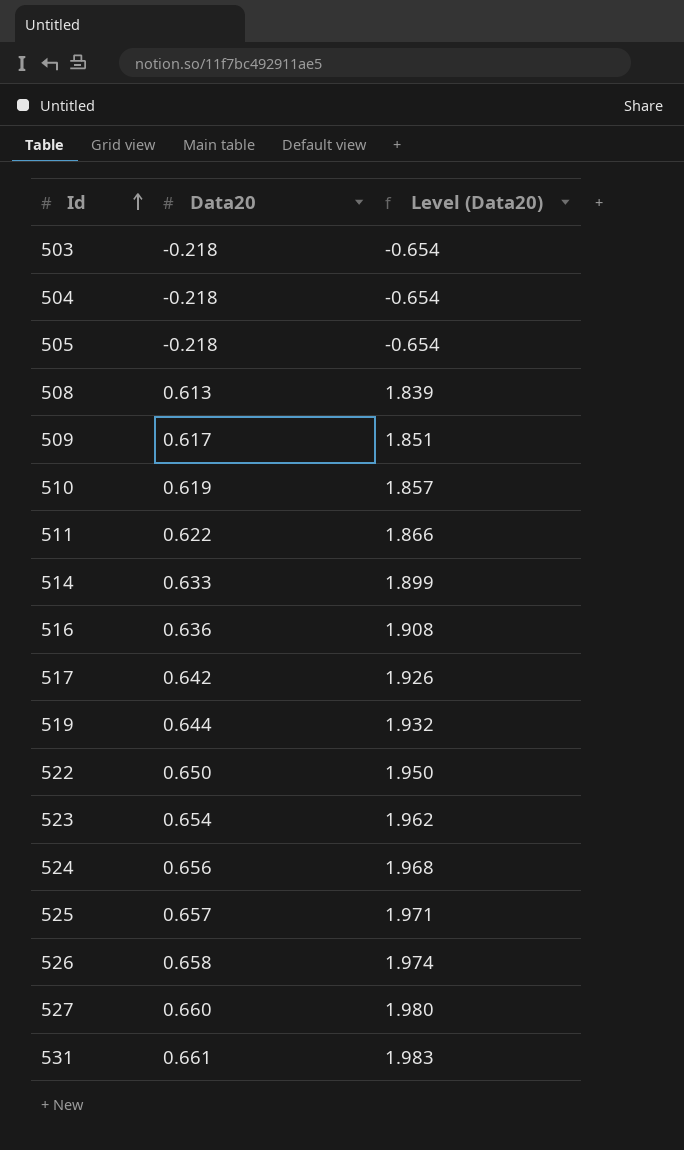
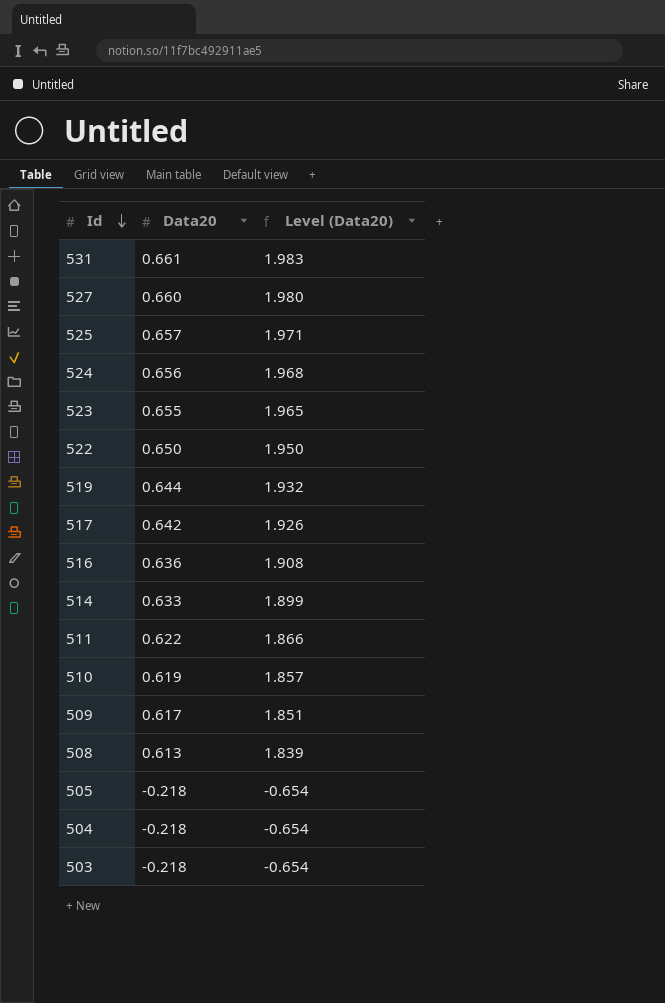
row order: Id ascending -> Id descending
row 526: 0.658 | 1.974 -> none
523 | Data20: 0.654 -> 0.655
523 | Level (Data20): 1.962 -> 1.965

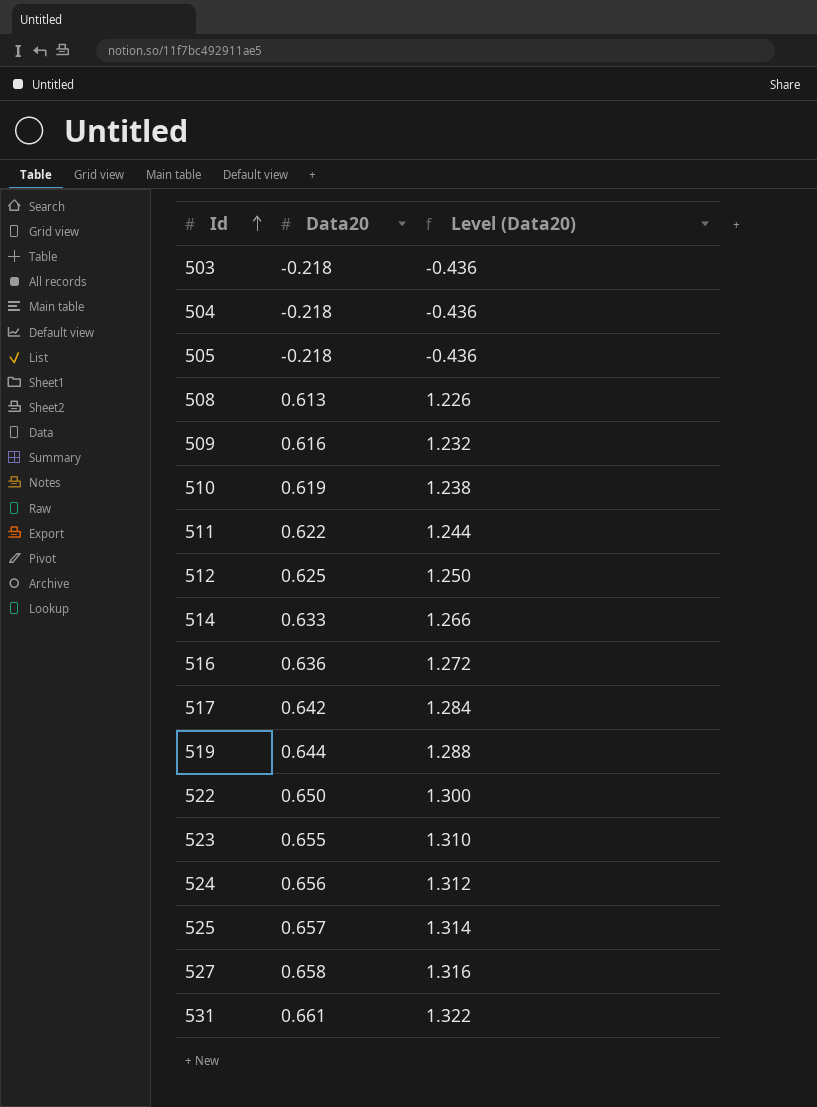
row order: Id descending -> Id ascending
column Level (Data20) | formula: [Data20] * 3 -> [Data20] * 2
509 | Data20: 0.617 -> 0.616
row 512: none -> 0.625 | 1.250
527 | Data20: 0.660 -> 0.658

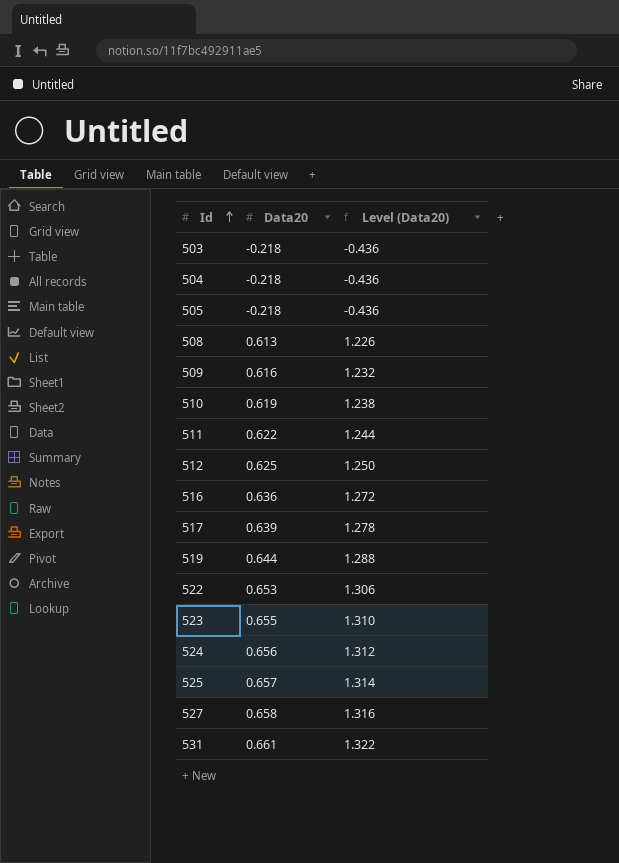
row 514: 0.633 | 1.266 -> none
517 | Data20: 0.642 -> 0.639
517 | Level (Data20): 1.284 -> 1.278
522 | Data20: 0.650 -> 0.653
522 | Level (Data20): 1.300 -> 1.306

